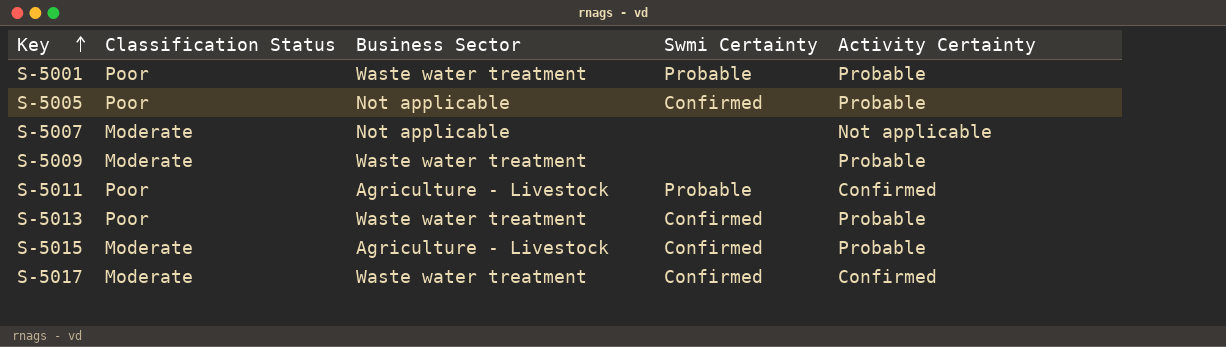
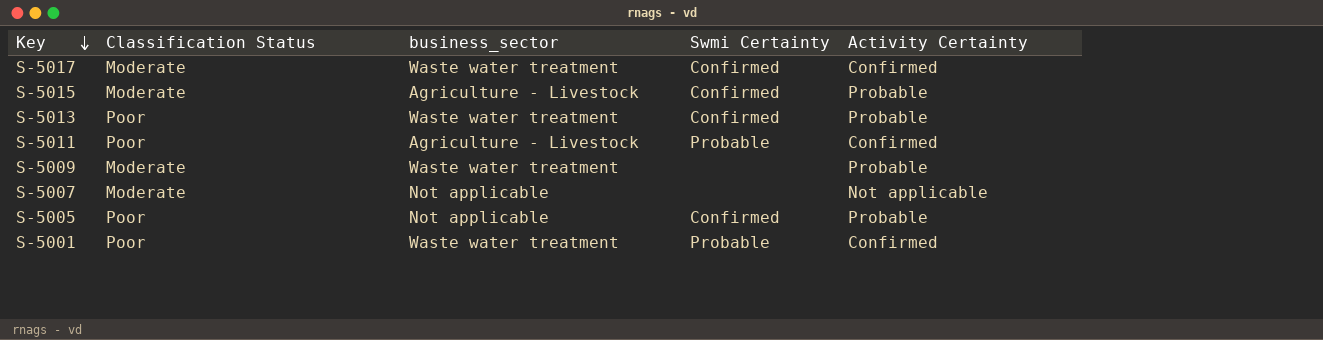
row order: Key ascending -> Key descending
column name: Business Sector -> business_sector
S-5001 | Activity Certainty: Probable -> Confirmed

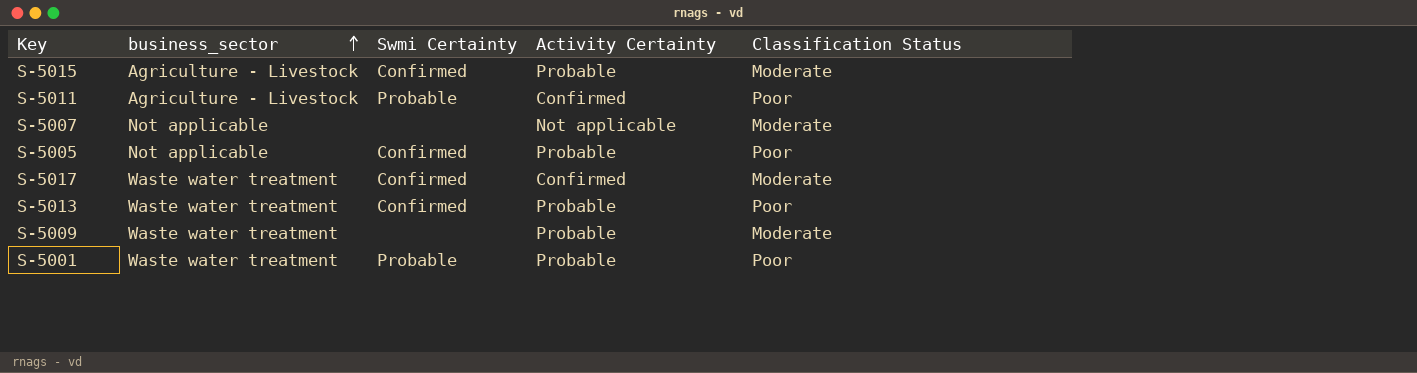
row order: Key descending -> business_sector ascending
column Classification Status | position: 2 -> 5
S-5001 | Activity Certainty: Confirmed -> Probable

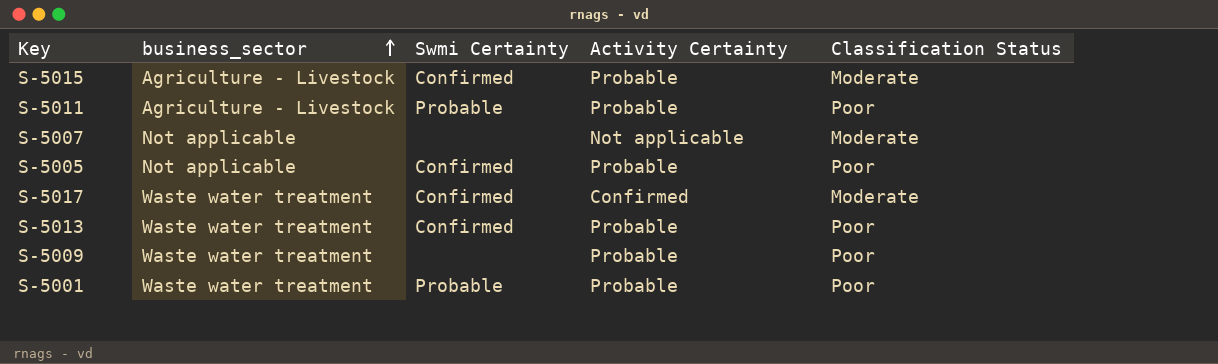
S-5011 | Activity Certainty: Confirmed -> Probable
S-5009 | Classification Status: Moderate -> Poor

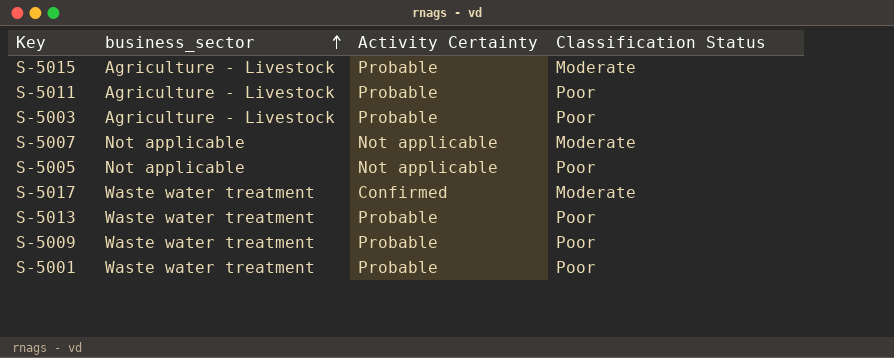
column Swmi Certainty | position: 3 -> none
row S-5003: none -> Agriculture - Livestock | Probable | Poor
S-5005 | Activity Certainty: Probable -> Not applicable

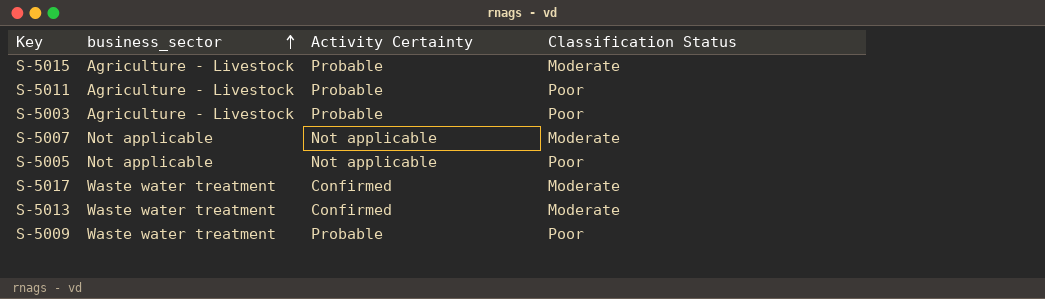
row S-5001: Waste water treatment | Probable | Poor -> none
S-5013 | Activity Certainty: Probable -> Confirmed
S-5013 | Classification Status: Poor -> Moderate

